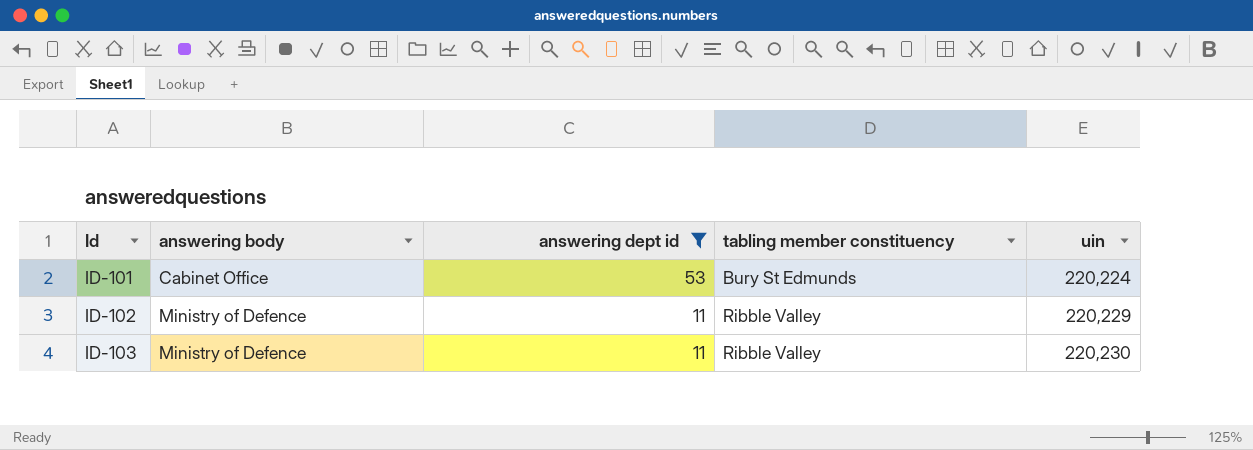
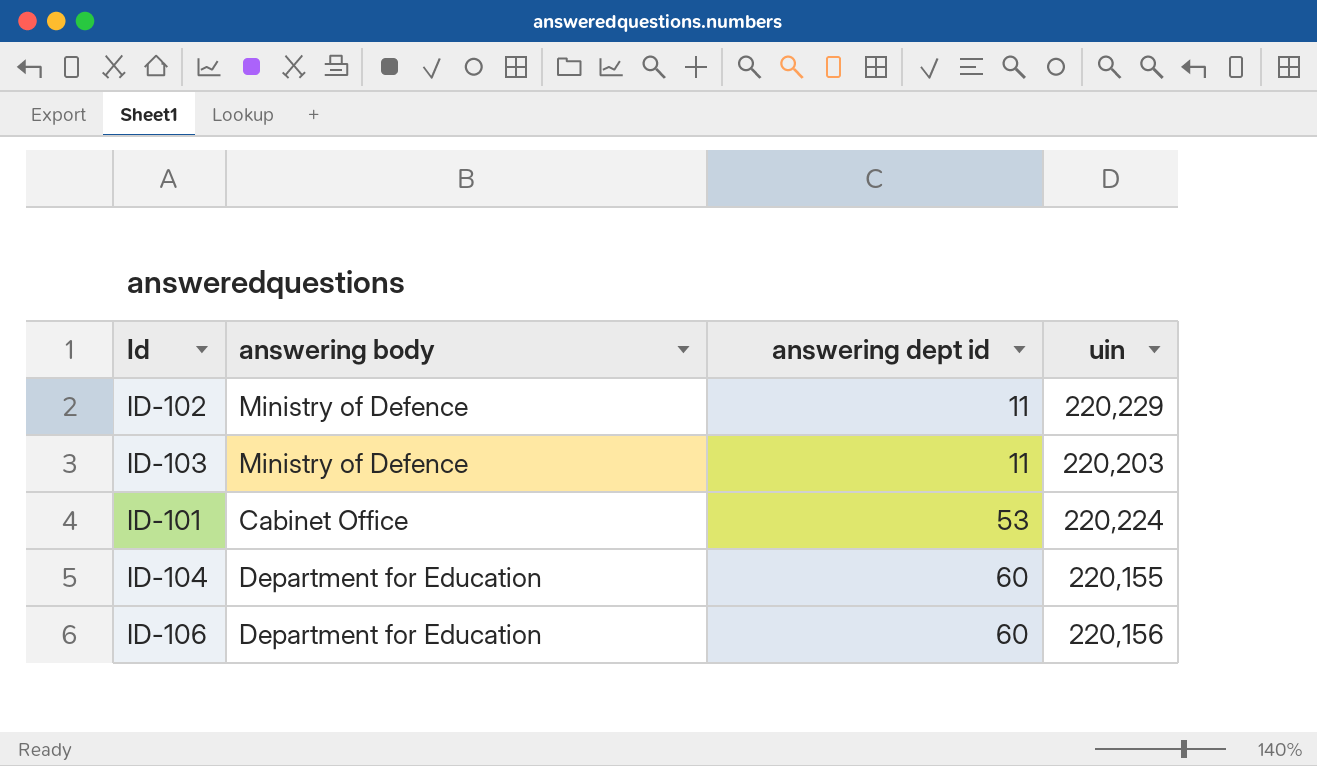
filter: answering dept id != 60 -> none
row order: Id ascending -> answering dept id ascending
column tabling member constituency | position: 4 -> none
ID-103 | uin: 220,230 -> 220,203

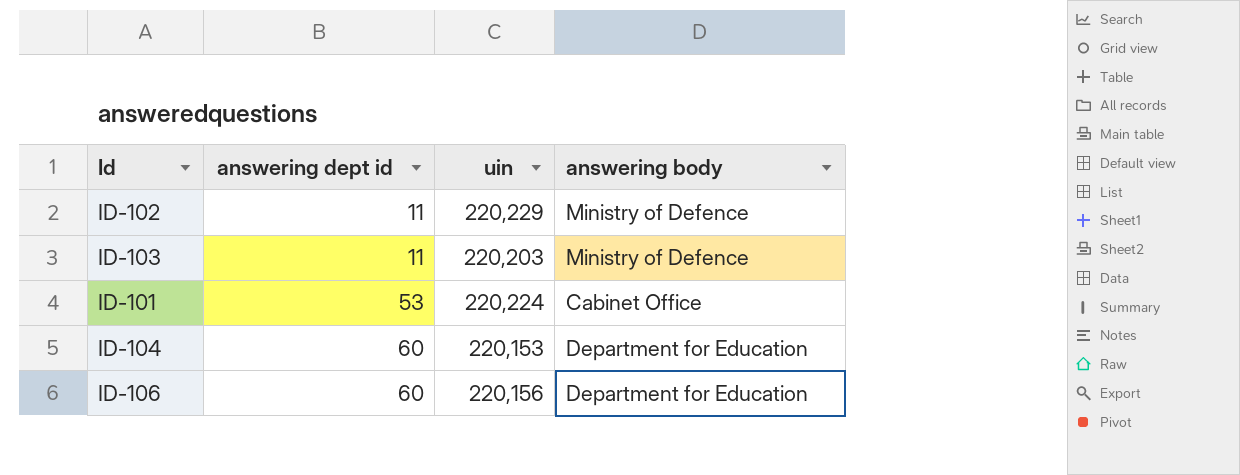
column answering body | position: 2 -> 4
ID-104 | uin: 220,155 -> 220,153

